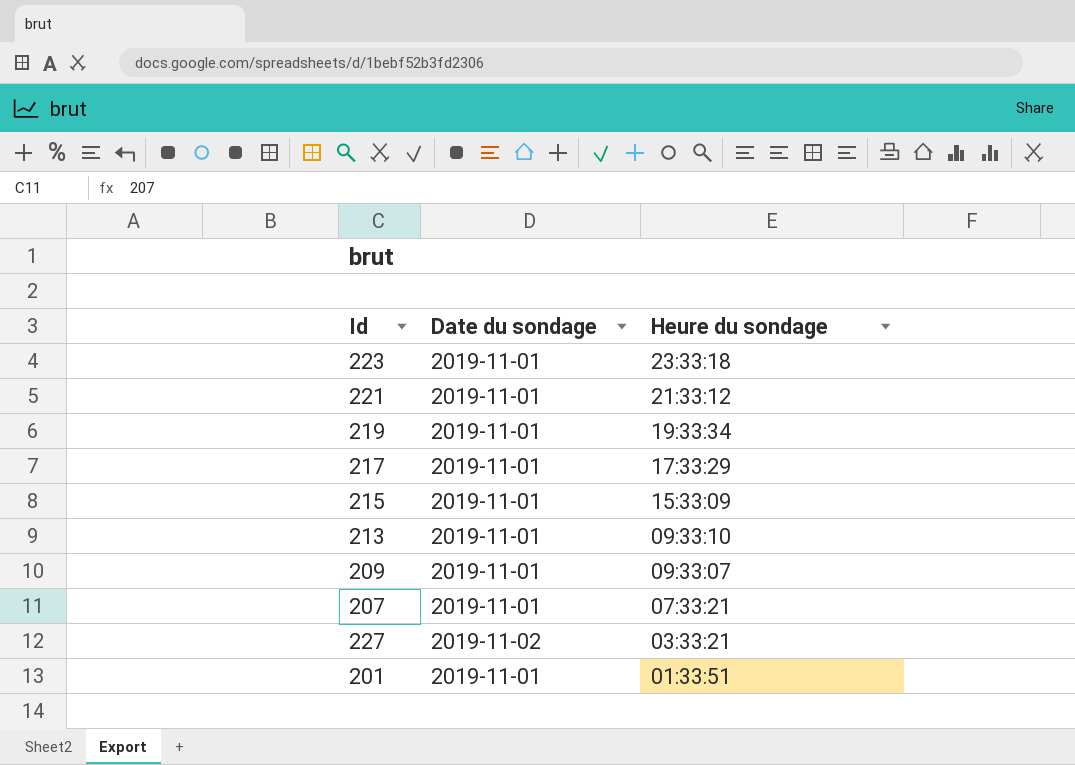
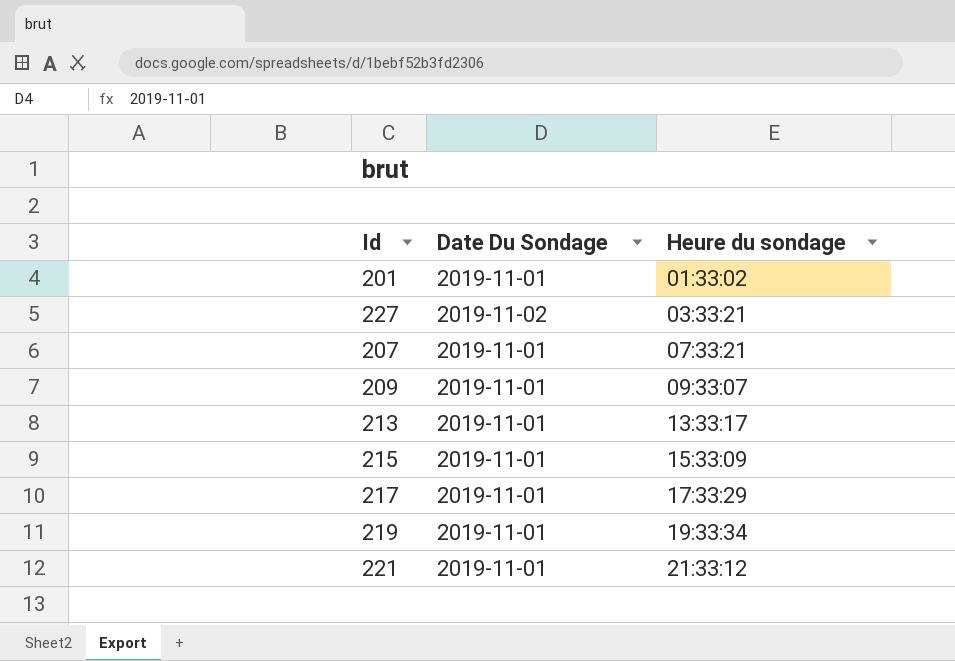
row order: Heure du sondage descending -> Heure du sondage ascending
column name: Date du sondage -> Date Du Sondage
row 223: 2019-11-01 | 23:33:18 -> none
201 | Heure du sondage: 01:33:51 -> 01:33:02
213 | Heure du sondage: 09:33:10 -> 13:33:17

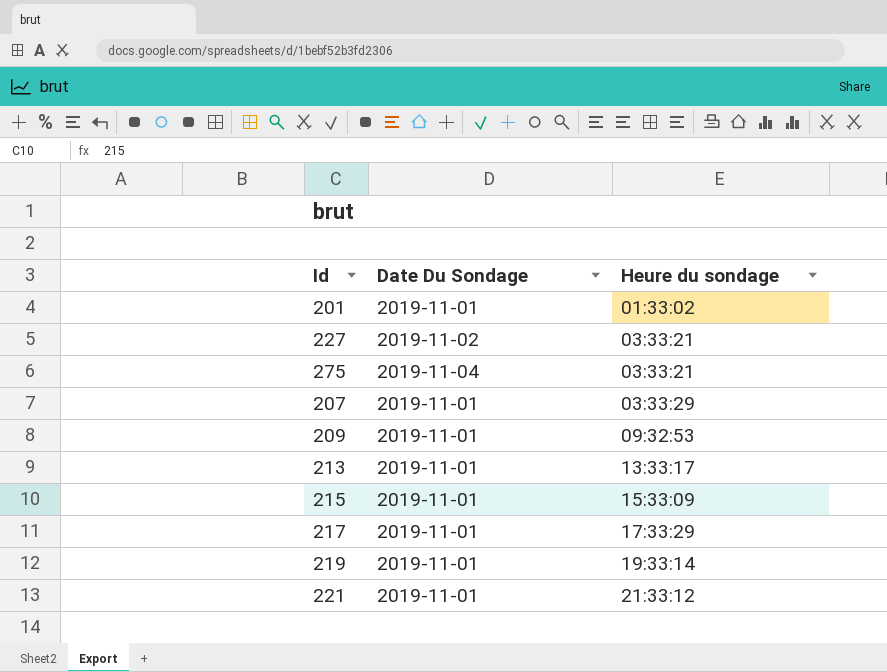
row 275: none -> 2019-11-04 | 03:33:21
207 | Heure du sondage: 07:33:21 -> 03:33:29
209 | Heure du sondage: 09:33:07 -> 09:32:53
219 | Heure du sondage: 19:33:34 -> 19:33:14

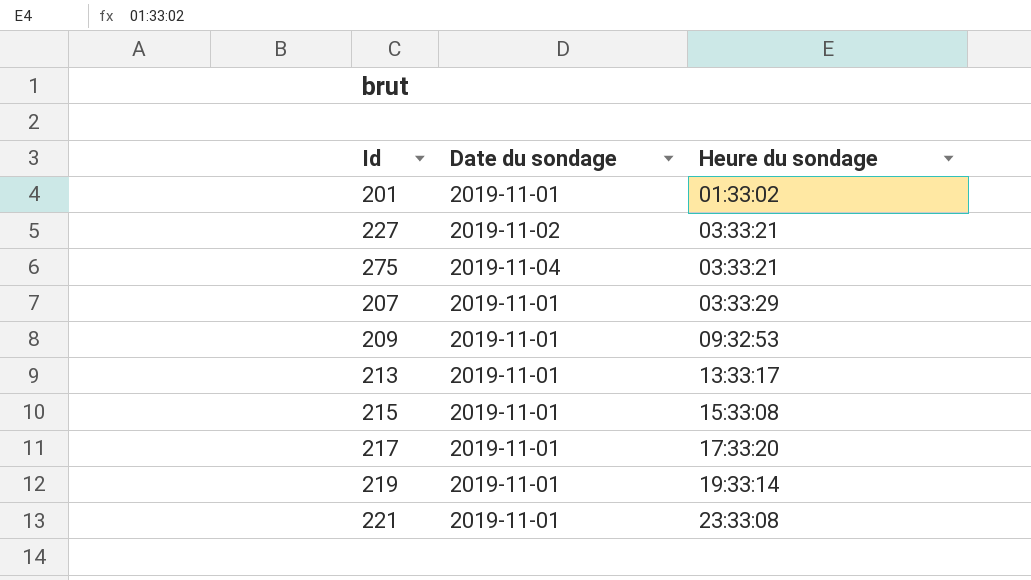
column name: Date Du Sondage -> Date du sondage
215 | Heure du sondage: 15:33:09 -> 15:33:08
217 | Heure du sondage: 17:33:29 -> 17:33:20
221 | Heure du sondage: 21:33:12 -> 23:33:08

